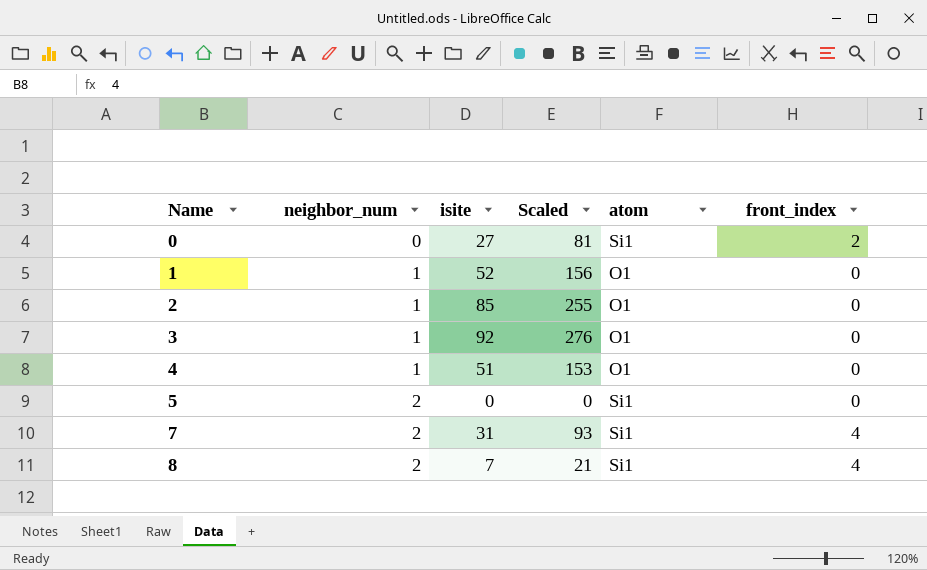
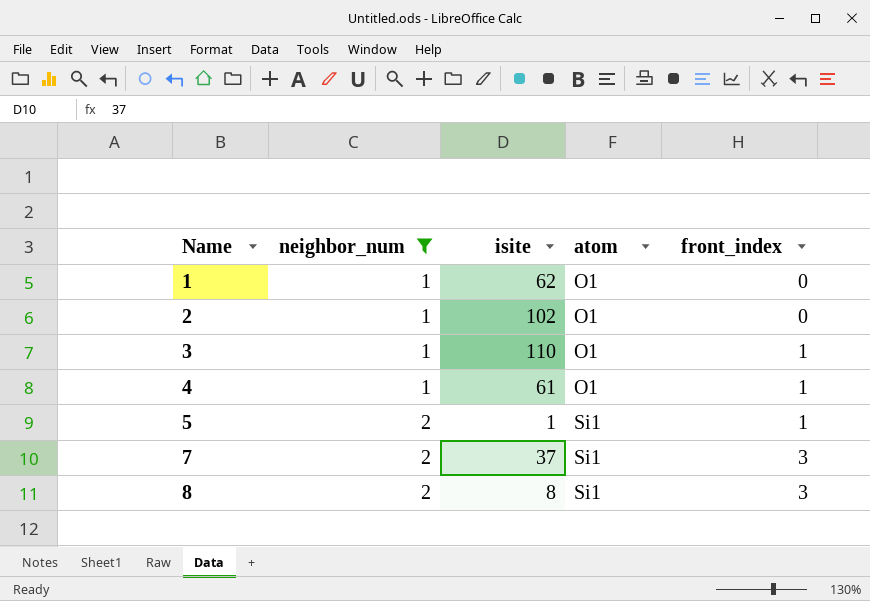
filter: none -> neighbor_num != 0
column Scaled | formula: [isite] * 3 -> none
1 | isite: 52 -> 62
2 | isite: 85 -> 102
3 | isite: 92 -> 110
3 | front_index: 0 -> 1
4 | isite: 51 -> 61
4 | front_index: 0 -> 1
5 | isite: 0 -> 1
5 | front_index: 0 -> 1
7 | isite: 31 -> 37
7 | front_index: 4 -> 3
8 | isite: 7 -> 8
8 | front_index: 4 -> 3

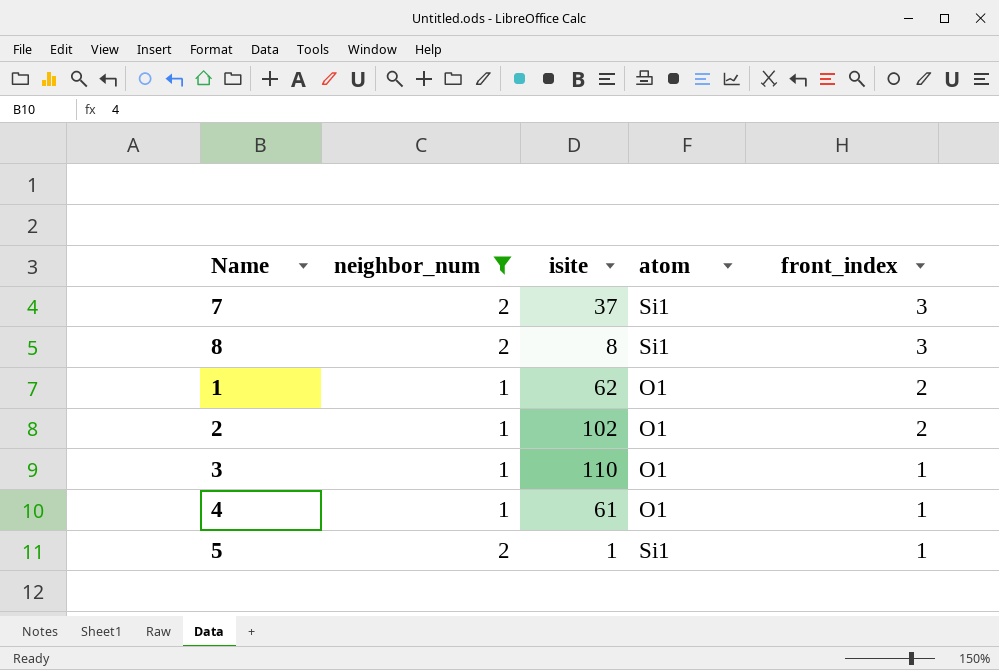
row order: Name ascending -> front_index descending
1 | front_index: 0 -> 2
2 | front_index: 0 -> 2

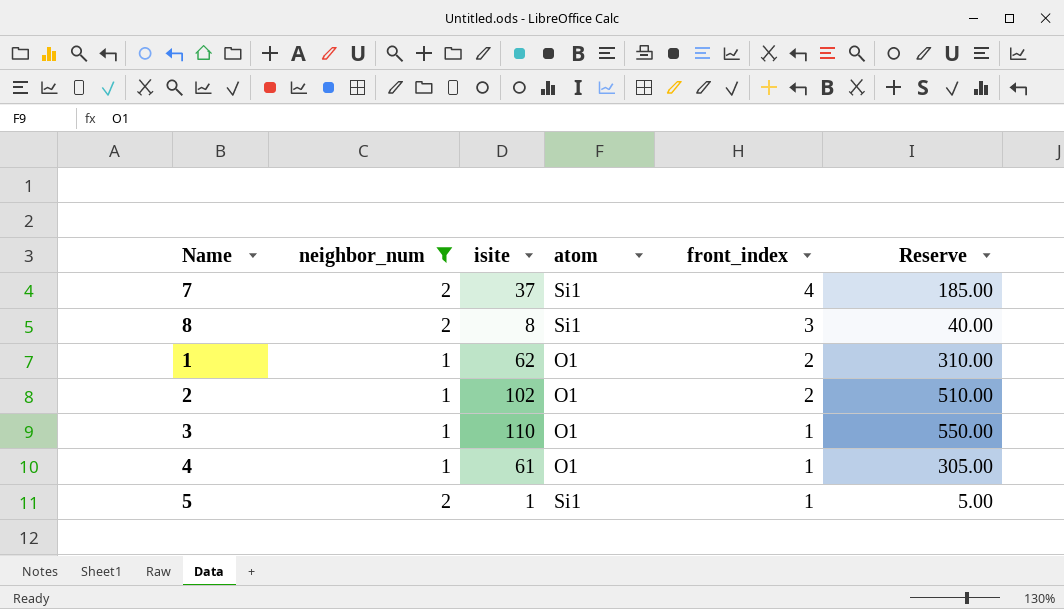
column Reserve | formula: none -> [isite] * 5
7 | front_index: 3 -> 4

